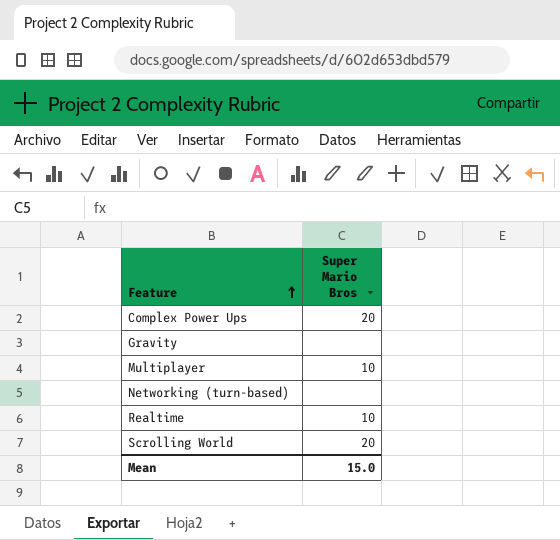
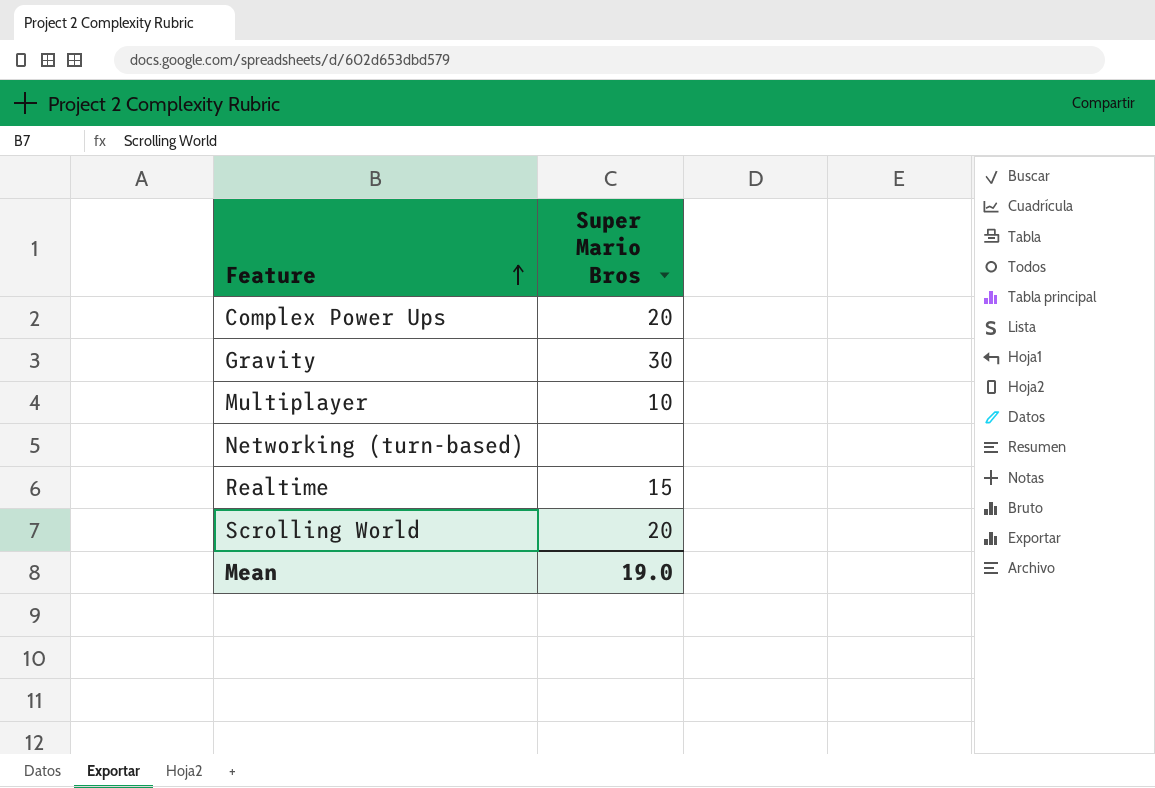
Gravity | Super Mario Bros: none -> 30
Realtime | Super Mario Bros: 10 -> 15
Mean | Super Mario Bros: 15.0 -> 19.0

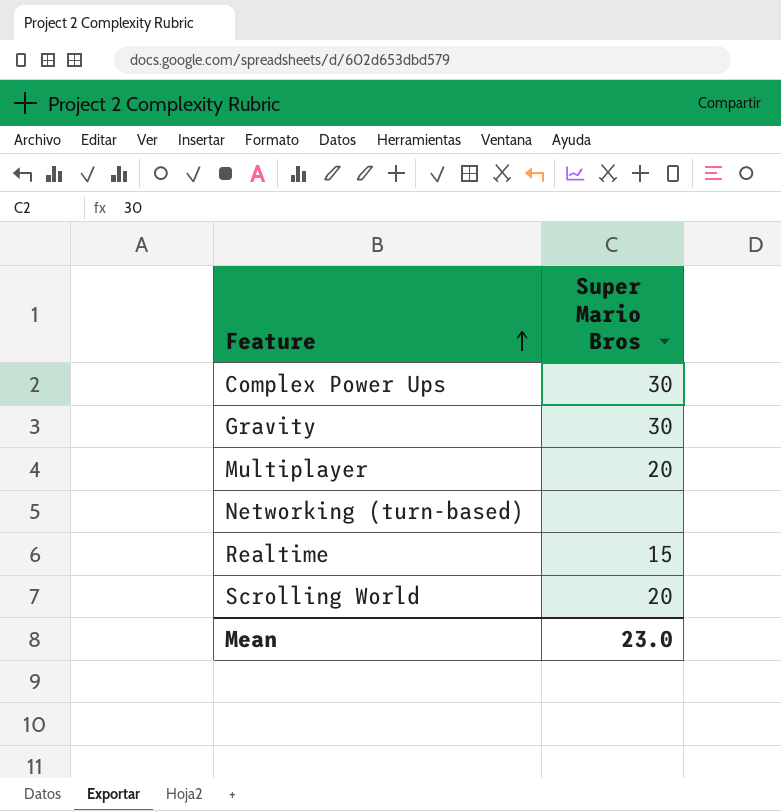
Complex Power Ups | Super Mario Bros: 20 -> 30
Multiplayer | Super Mario Bros: 10 -> 20
Mean | Super Mario Bros: 19.0 -> 23.0

